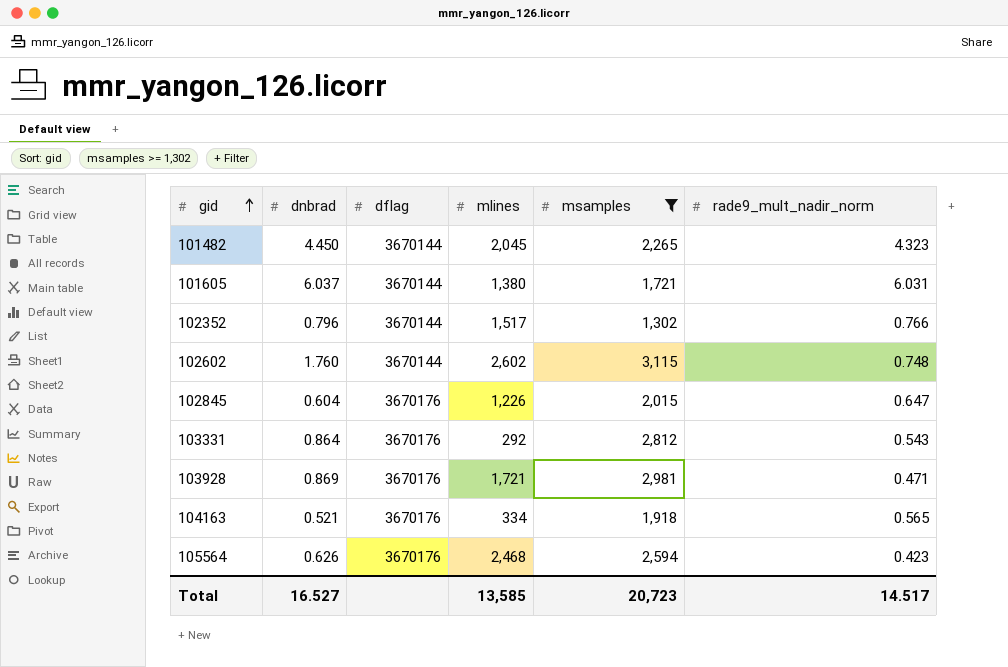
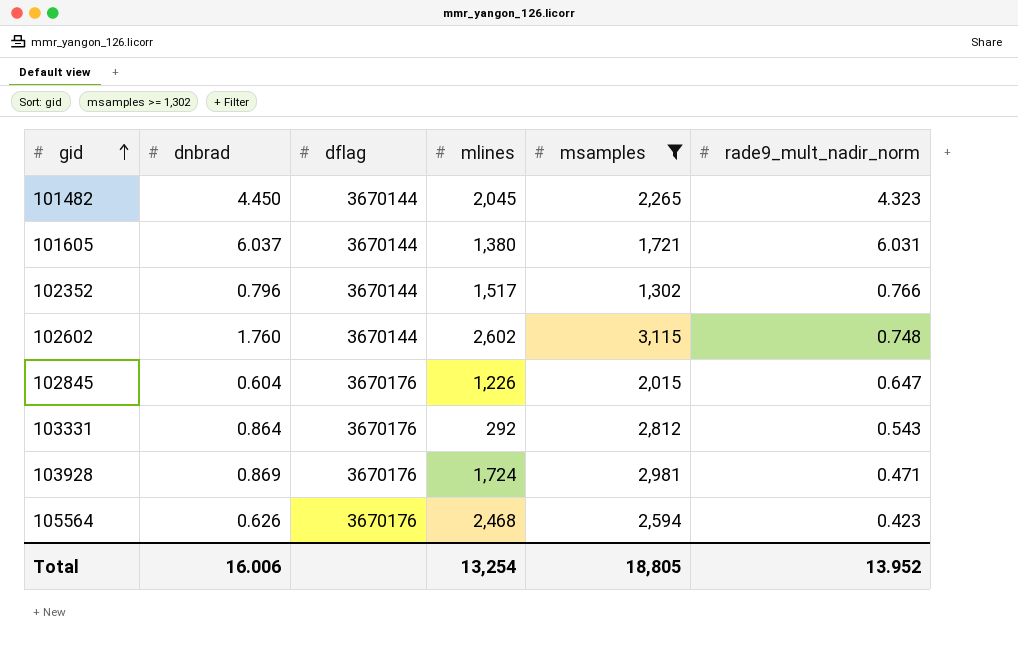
row 104163: 0.521 | 3670176 | 334 | 1,918 | 0.565 -> none
103928 | mlines: 1,721 -> 1,724
Total | dnbrad: 16.527 -> 16.006
Total | mlines: 13,585 -> 13,254
Total | msamples: 20,723 -> 18,805
Total | rade9_mult_nadir_norm: 14.517 -> 13.952

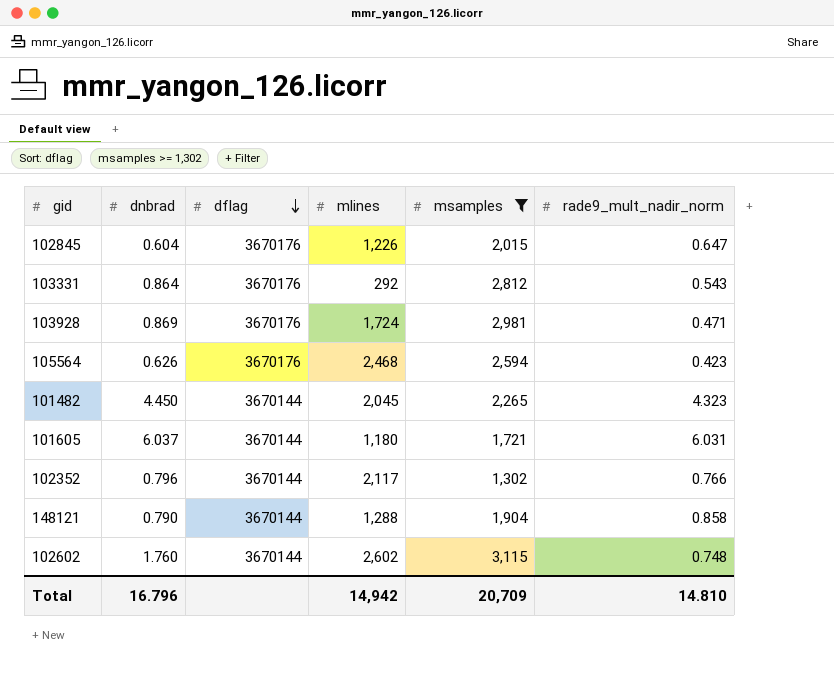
row order: gid ascending -> dflag descending
101605 | mlines: 1,380 -> 1,180
102352 | mlines: 1,517 -> 2,117
row 148121: none -> 0.790 | 3670144 | 1,288 | 1,904 | 0.858
Total | dnbrad: 16.006 -> 16.796
Total | mlines: 13,254 -> 14,942
Total | msamples: 18,805 -> 20,709
Total | rade9_mult_nadir_norm: 13.952 -> 14.810

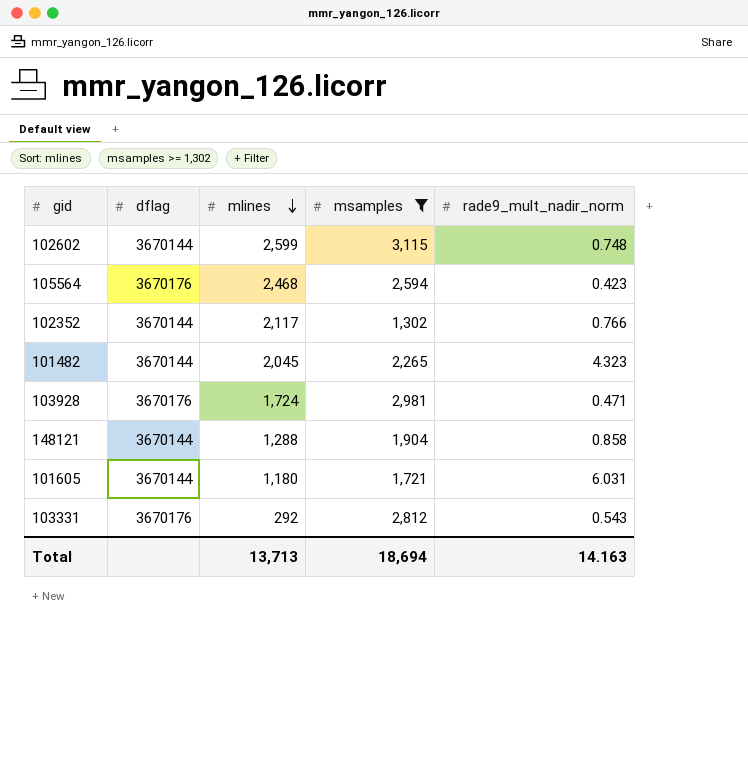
row order: dflag descending -> mlines descending
column dnbrad | position: 2 -> none
row 102845: 0.604 | 3670176 | 1,226 | 2,015 | 0.647 -> none
102602 | mlines: 2,602 -> 2,599
Total | mlines: 14,942 -> 13,713
Total | msamples: 20,709 -> 18,694
Total | rade9_mult_nadir_norm: 14.810 -> 14.163

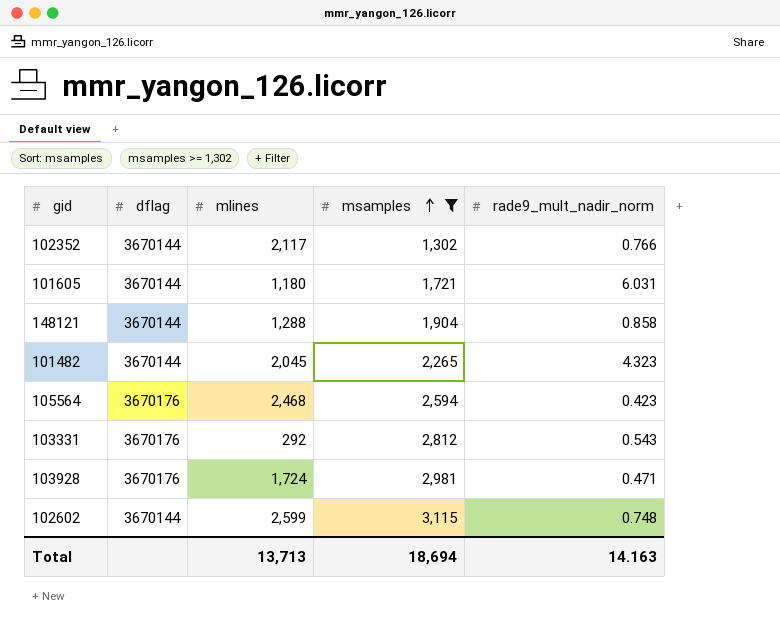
row order: mlines descending -> msamples ascending

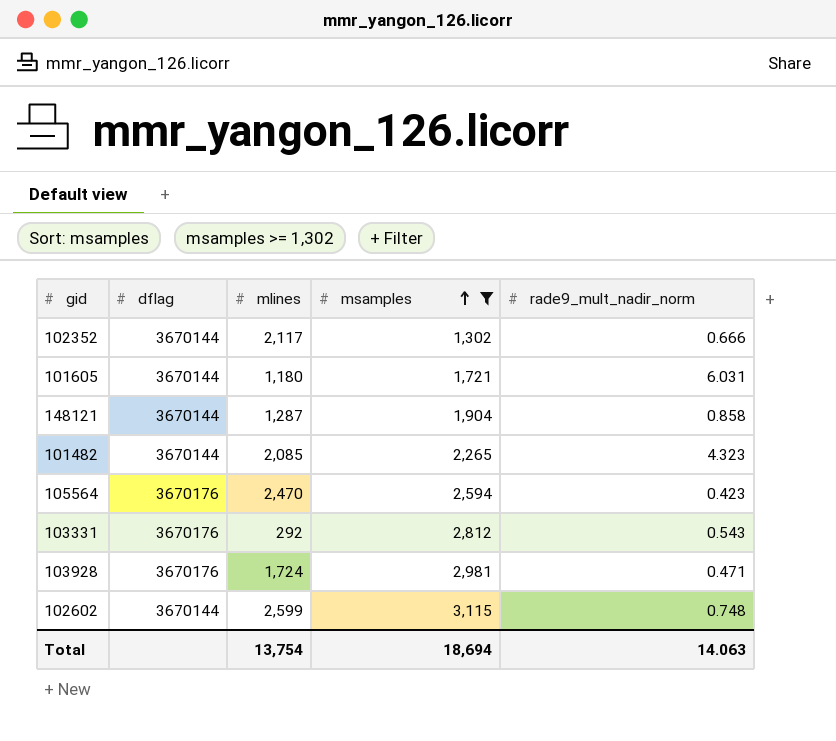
102352 | rade9_mult_nadir_norm: 0.766 -> 0.666
148121 | mlines: 1,288 -> 1,287
101482 | mlines: 2,045 -> 2,085
105564 | mlines: 2,468 -> 2,470
Total | mlines: 13,713 -> 13,754
Total | rade9_mult_nadir_norm: 14.163 -> 14.063

